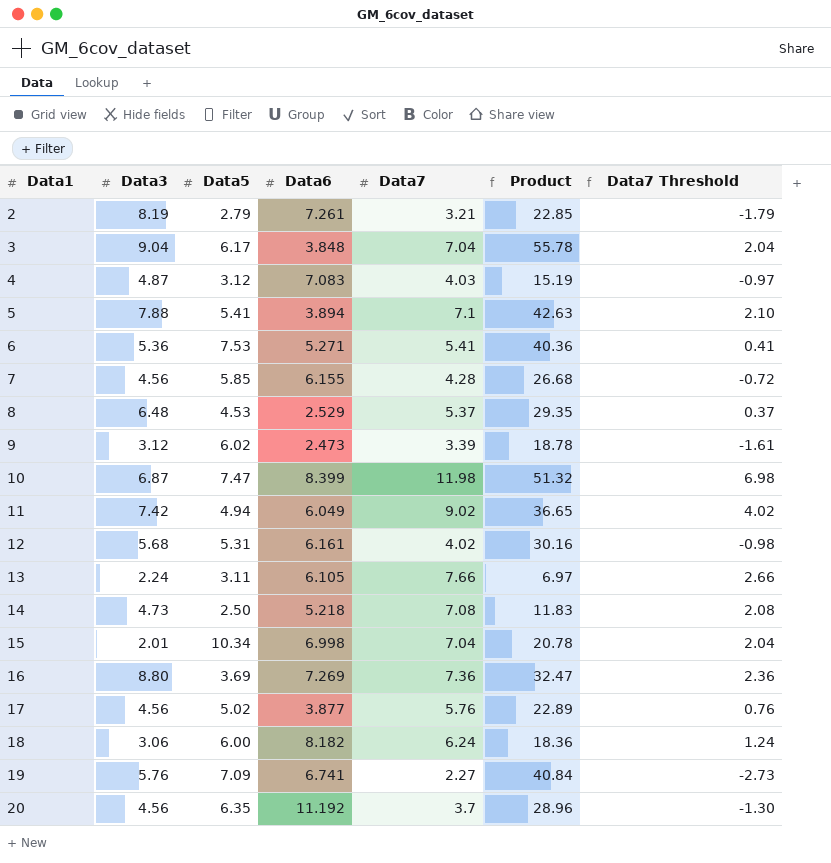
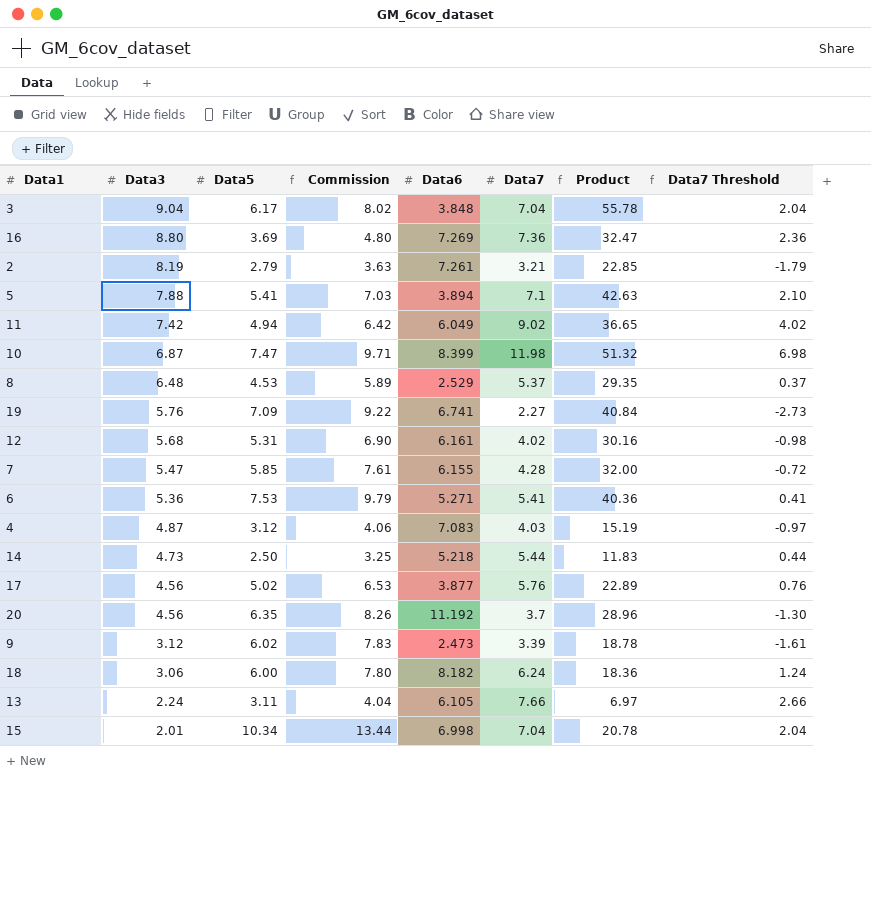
row order: Data1 ascending -> Data3 descending
column Commission | formula: none -> [Data5] * 1.3
7 | Data3: 4.56 -> 5.47
7 | Product: 26.68 -> 32.00
14 | Data7: 7.08 -> 5.44
14 | Data7 Threshold: 2.08 -> 0.44

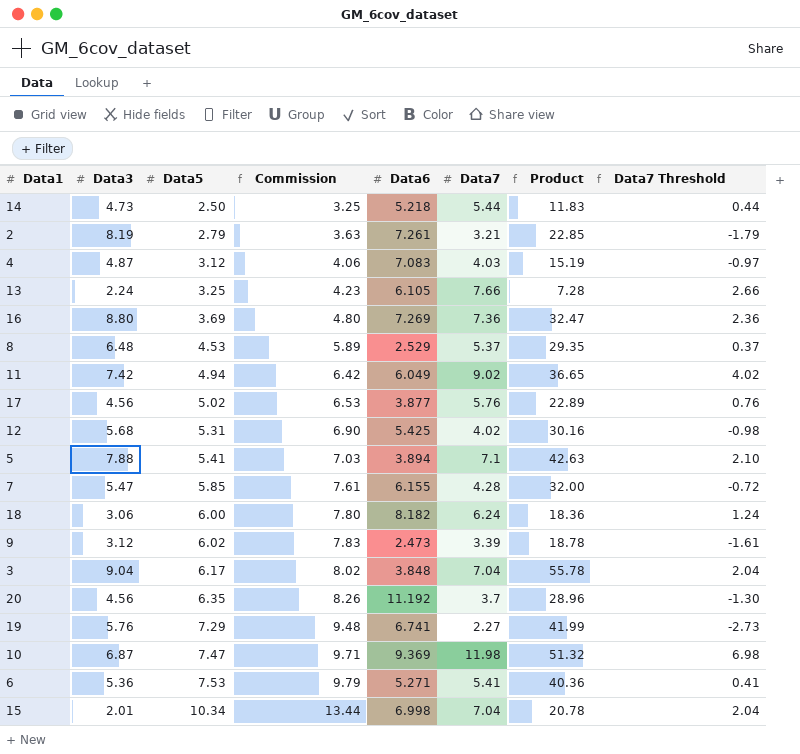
row order: Data3 descending -> Data5 ascending
13 | Data5: 3.11 -> 3.25
13 | Commission: 4.04 -> 4.23
13 | Product: 6.97 -> 7.28
12 | Data6: 6.161 -> 5.425
19 | Data5: 7.09 -> 7.29
19 | Commission: 9.22 -> 9.48
19 | Product: 40.84 -> 41.99
10 | Data6: 8.399 -> 9.369

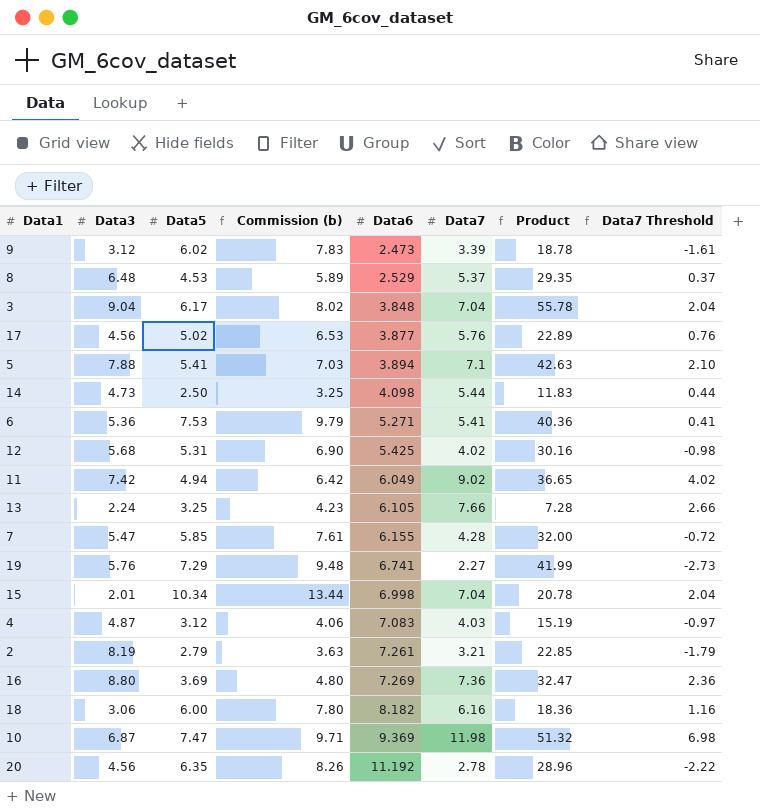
row order: Data5 ascending -> Data6 ascending
column name: Commission -> Commission (b)
14 | Data6: 5.218 -> 4.098
18 | Data7: 6.24 -> 6.16
18 | Data7 Threshold: 1.24 -> 1.16
20 | Data7: 3.7 -> 2.78
20 | Data7 Threshold: -1.30 -> -2.22

